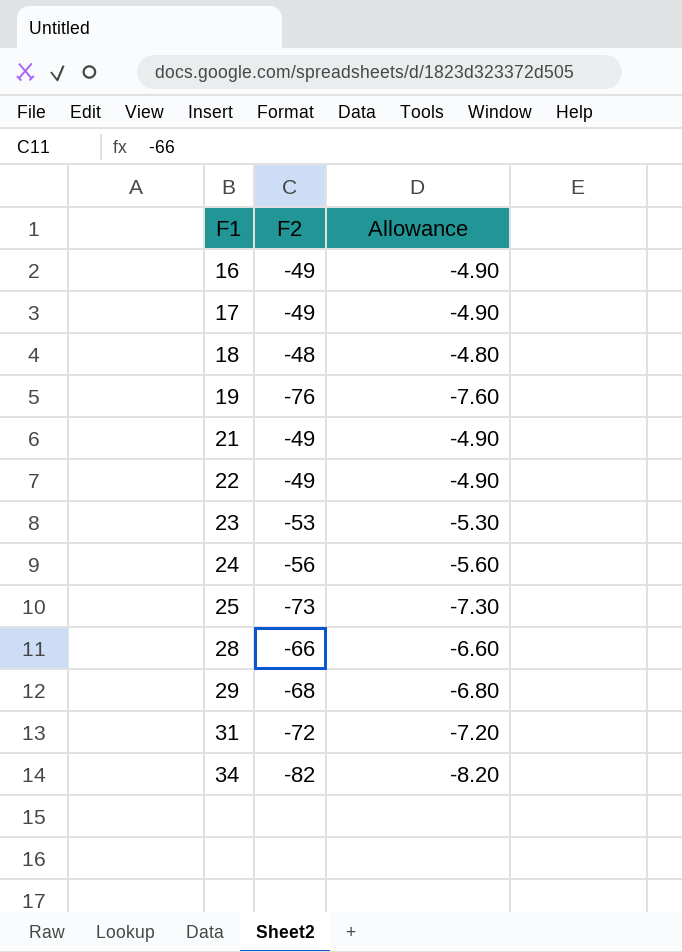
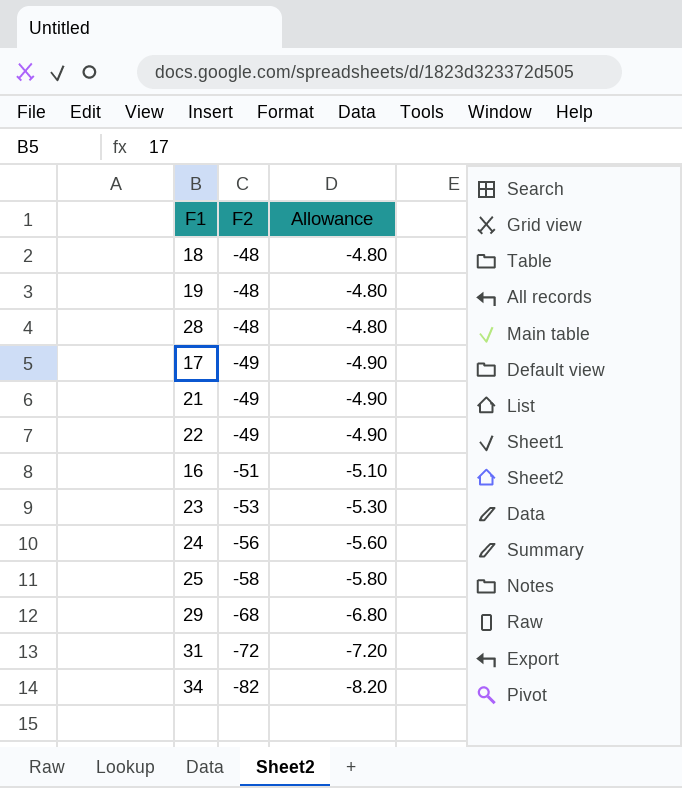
row order: F1 ascending -> F2 descending
19 | F2: -76 -> -48
19 | Allowance: -7.60 -> -4.80
28 | F2: -66 -> -48
28 | Allowance: -6.60 -> -4.80
16 | F2: -49 -> -51
16 | Allowance: -4.90 -> -5.10
25 | F2: -73 -> -58
25 | Allowance: -7.30 -> -5.80

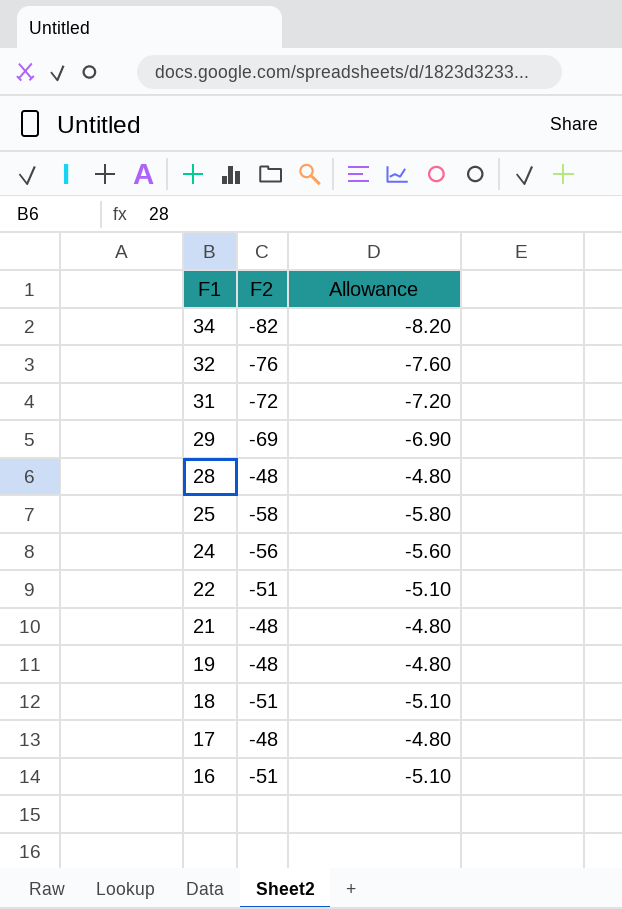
row order: F2 descending -> F1 descending
row 23: -53 | -5.30 -> none
row 32: none -> -76 | -7.60
29 | F2: -68 -> -69
29 | Allowance: -6.80 -> -6.90
22 | F2: -49 -> -51
22 | Allowance: -4.90 -> -5.10
21 | F2: -49 -> -48
21 | Allowance: -4.90 -> -4.80
18 | F2: -48 -> -51
18 | Allowance: -4.80 -> -5.10
17 | F2: -49 -> -48
17 | Allowance: -4.90 -> -4.80

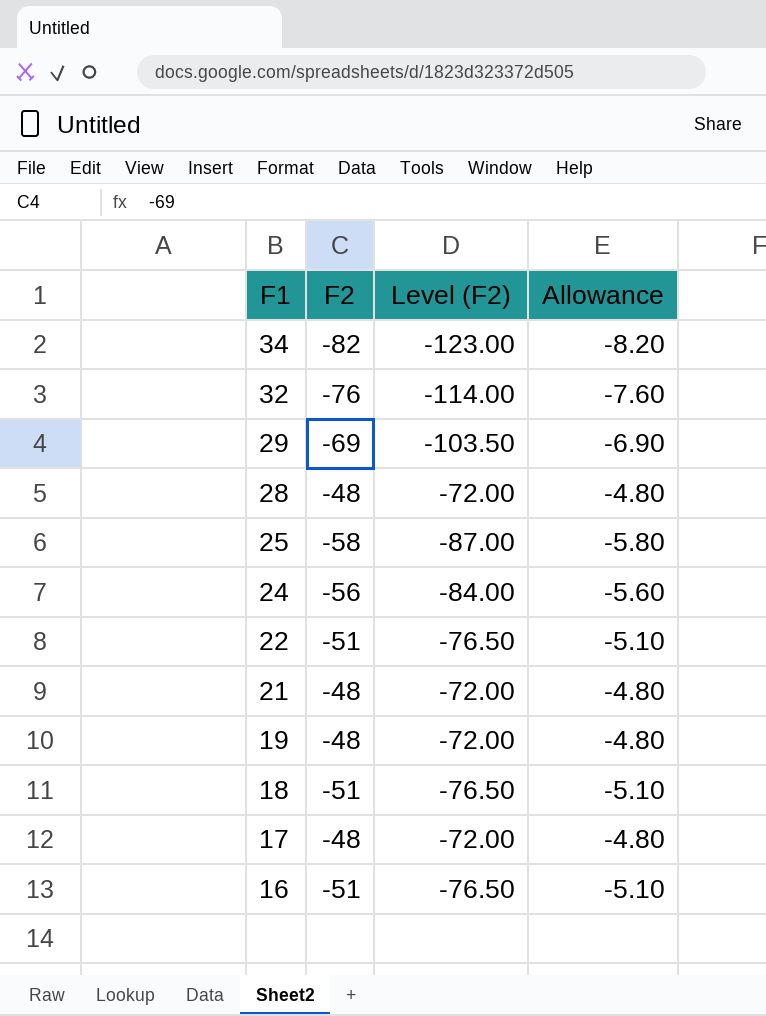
column Level (F2) | formula: none -> [F2] * 1.5
row 31: -72 | -7.20 -> none

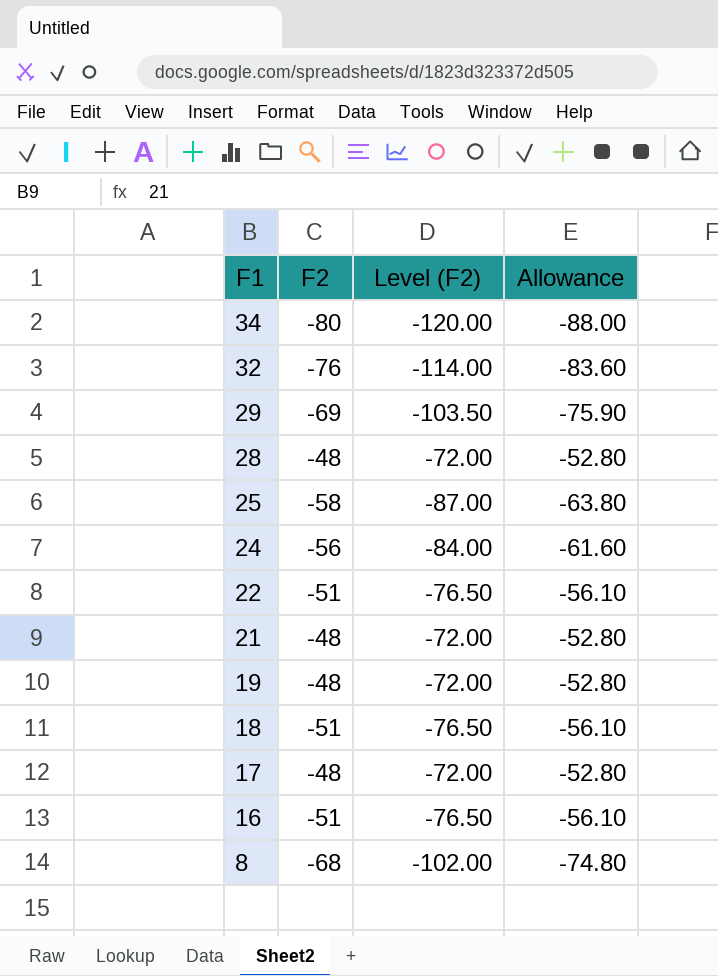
column Allowance | formula: [F2] * 0.1 -> [F2] * 1.1
34 | F2: -82 -> -80
34 | Level (F2): -123.00 -> -120.00
row 8: none -> -68 | -102.00 | -74.80

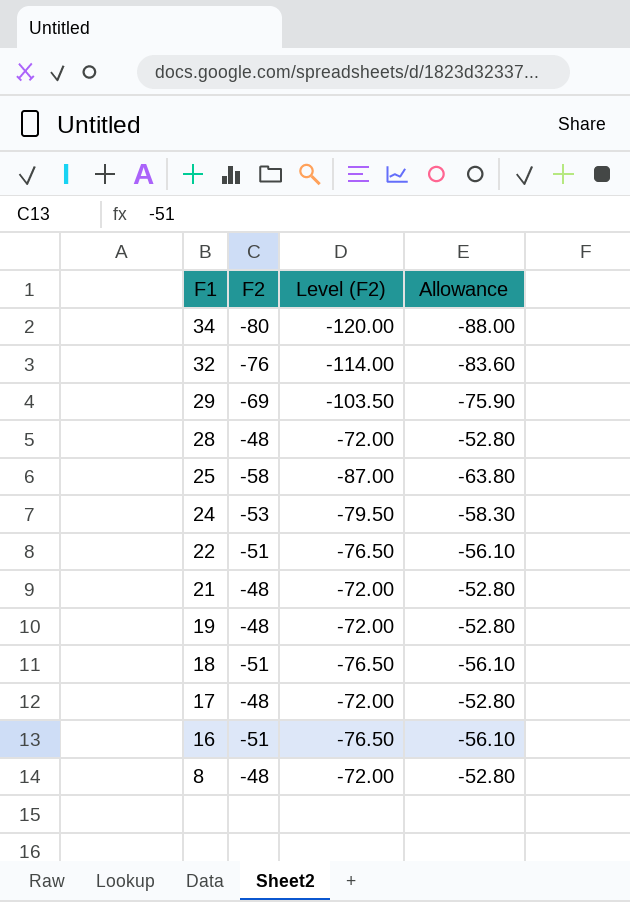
24 | F2: -56 -> -53
24 | Level (F2): -84.00 -> -79.50
24 | Allowance: -61.60 -> -58.30
8 | F2: -68 -> -48
8 | Level (F2): -102.00 -> -72.00
8 | Allowance: -74.80 -> -52.80

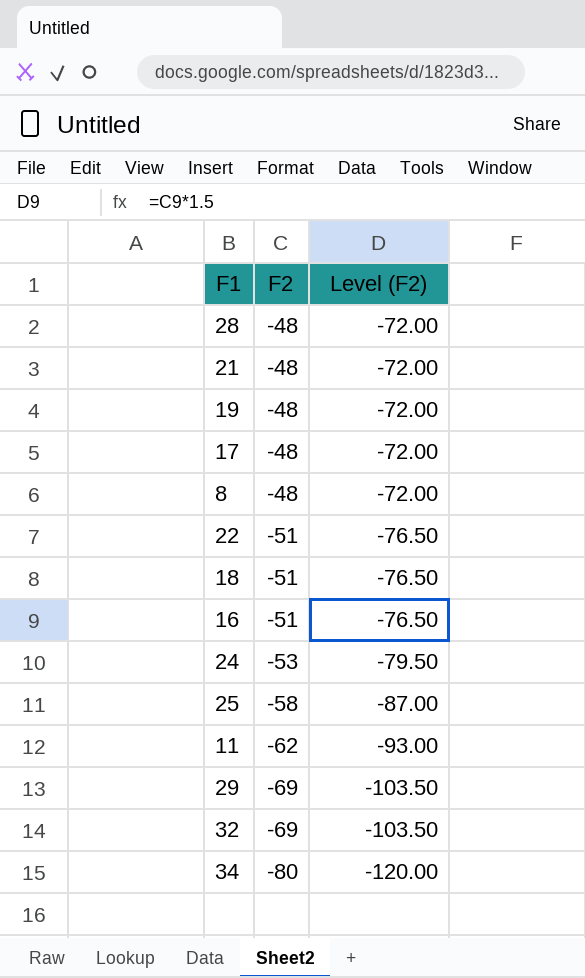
row order: F1 descending -> F2 descending
column Allowance | formula: [F2] * 1.1 -> none
row 11: none -> -62 | -93.00
32 | F2: -76 -> -69
32 | Level (F2): -114.00 -> -103.50

